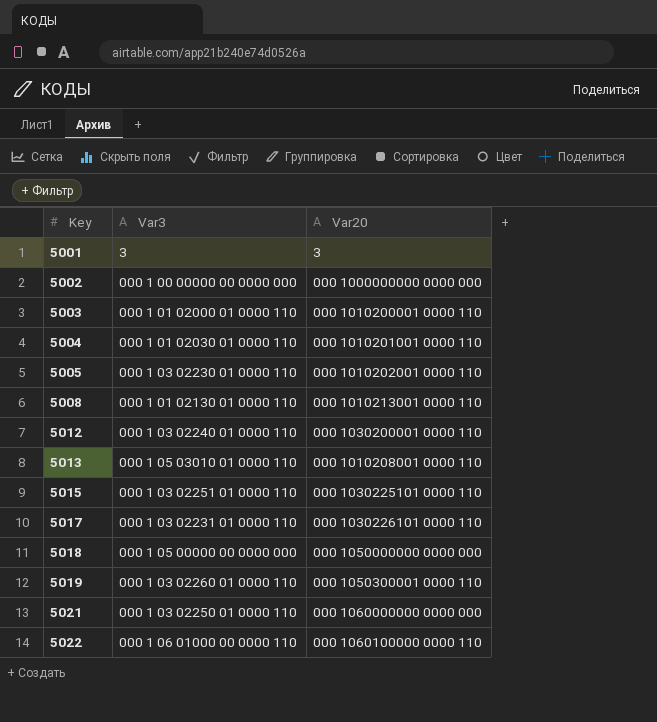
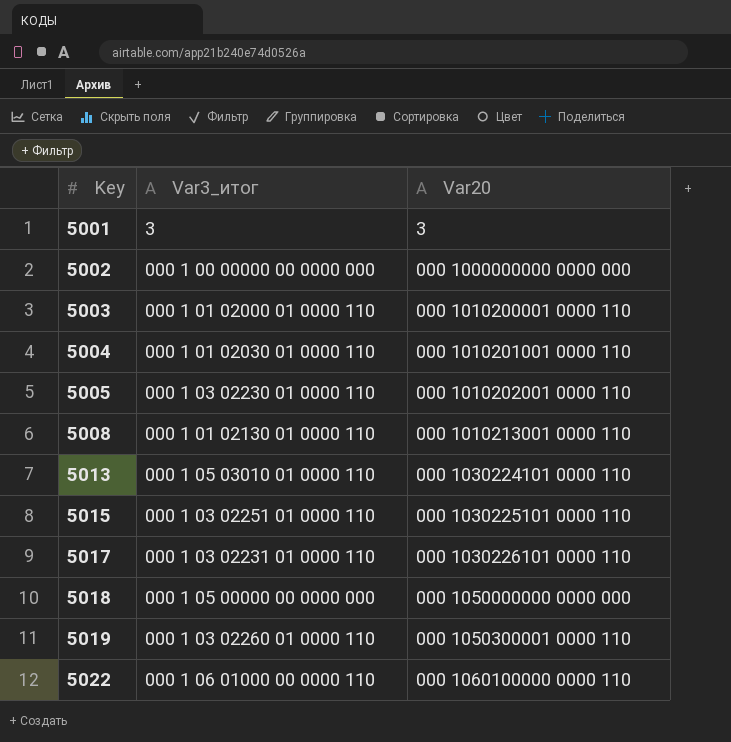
column name: Var3 -> Var3_итог
row 5012: 000 1 03 02240 01 0000 110 | 000 1030200001 0000 110 -> none
row 5021: 000 1 03 02250 01 0000 110 | 000 1060000000 0000 000 -> none
5013 | Var20: 000 1010208001 0000 110 -> 000 1030224101 0000 110

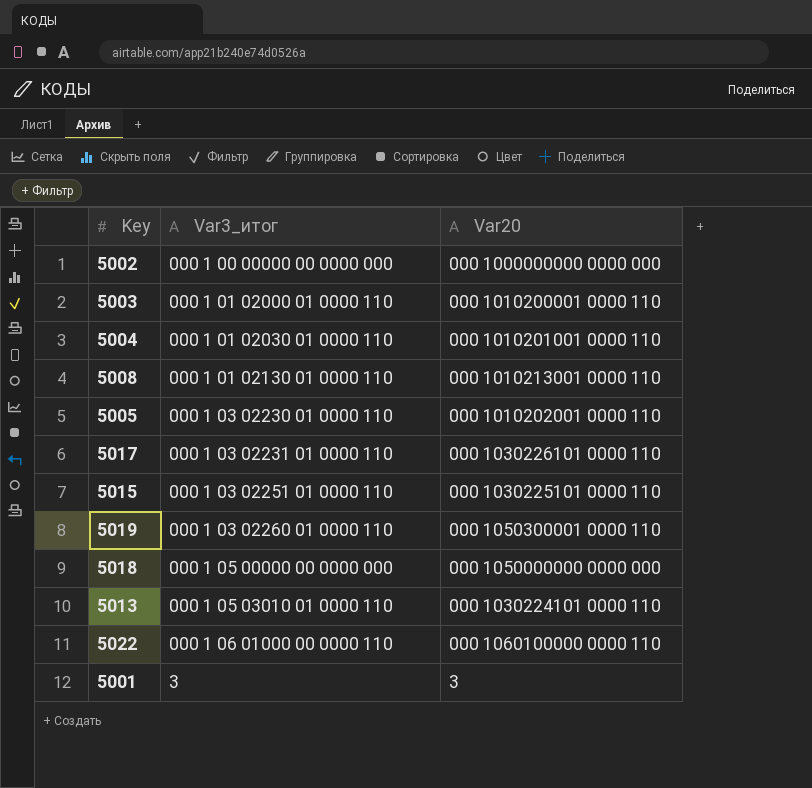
row order: Key ascending -> Var3_итог ascending

